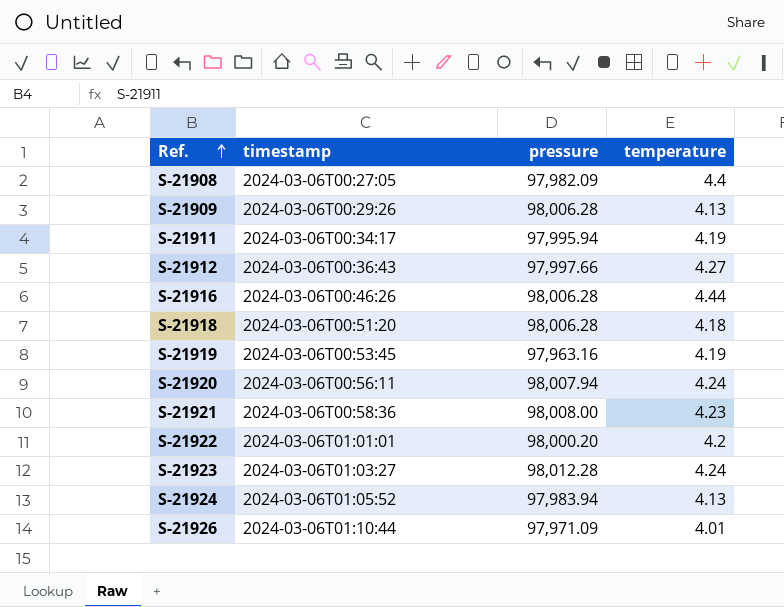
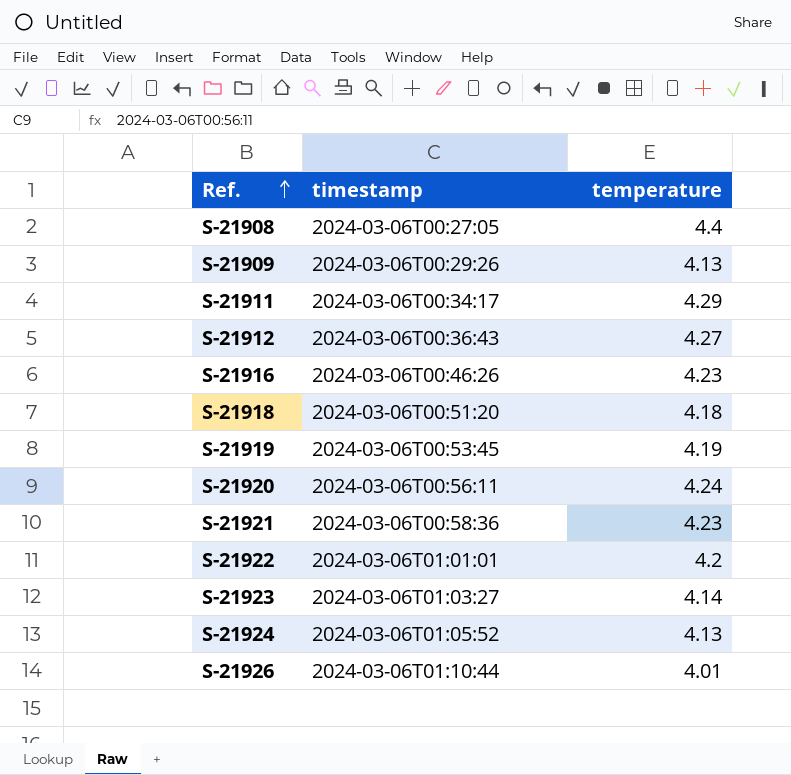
column pressure | position: 3 -> none
S-21911 | temperature: 4.19 -> 4.29
S-21916 | temperature: 4.44 -> 4.23
S-21923 | temperature: 4.24 -> 4.14

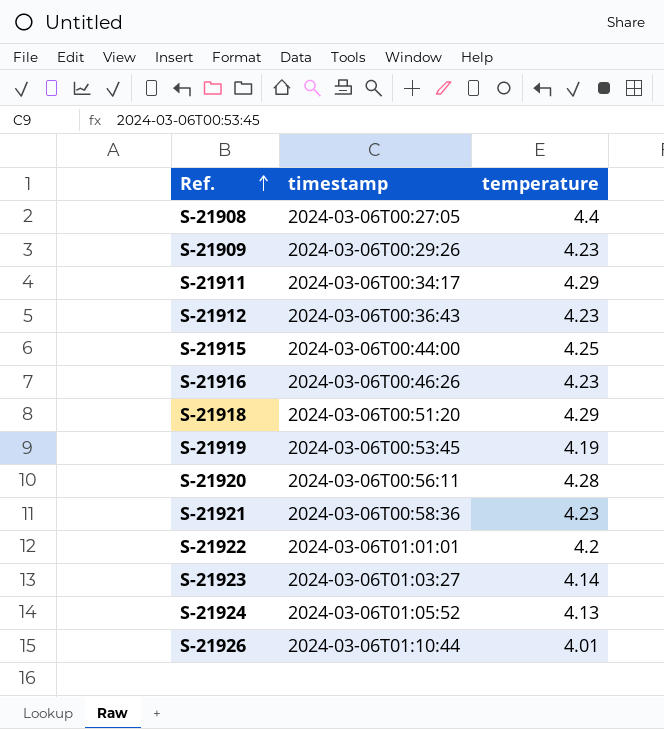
S-21909 | temperature: 4.13 -> 4.23
S-21912 | temperature: 4.27 -> 4.23
row S-21915: none -> 2024-03-06T00:44:00 | 4.25
S-21918 | temperature: 4.18 -> 4.29
S-21920 | temperature: 4.24 -> 4.28

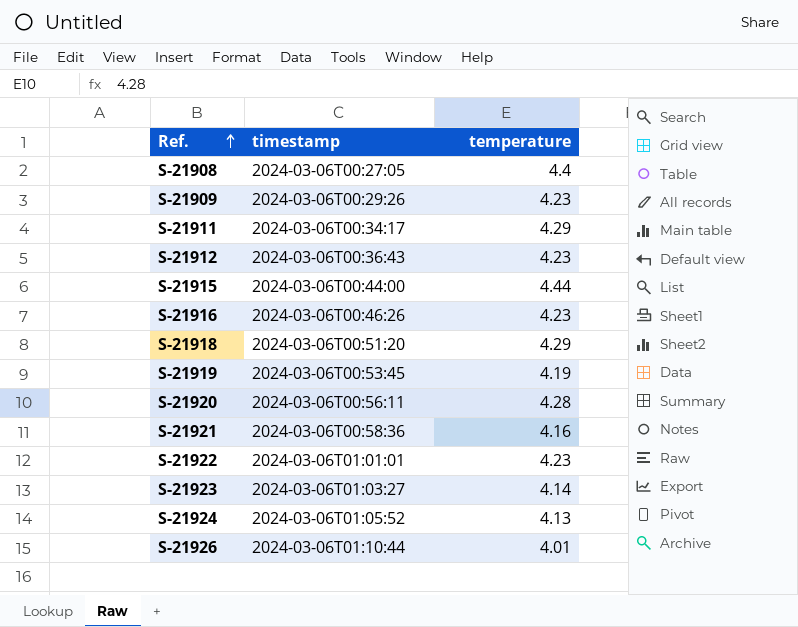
S-21915 | temperature: 4.25 -> 4.44
S-21921 | temperature: 4.23 -> 4.16
S-21922 | temperature: 4.2 -> 4.23

